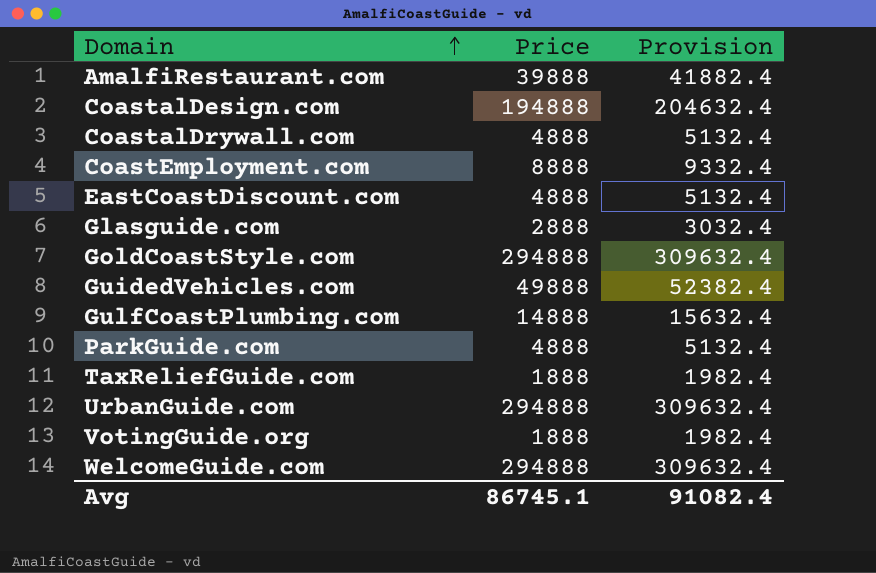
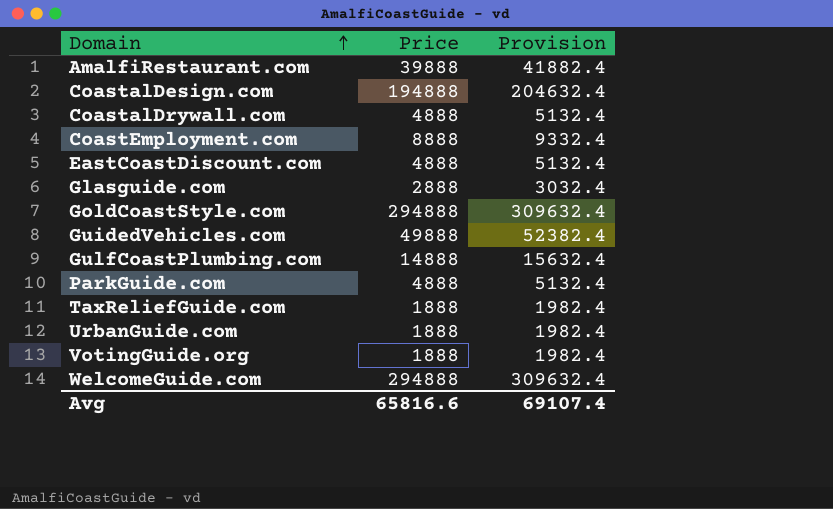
UrbanGuide.com | Price: 294888 -> 1888
UrbanGuide.com | Provision: 309632.4 -> 1982.4
Avg | Price: 86745.1 -> 65816.6
Avg | Provision: 91082.4 -> 69107.4

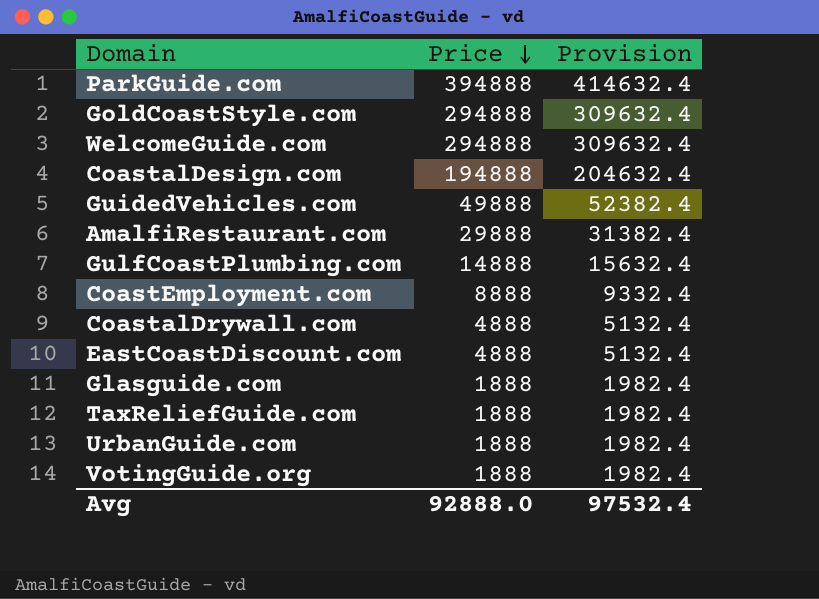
row order: Domain ascending -> Price descending
ParkGuide.com | Price: 4888 -> 394888
ParkGuide.com | Provision: 5132.4 -> 414632.4
AmalfiRestaurant.com | Price: 39888 -> 29888
AmalfiRestaurant.com | Provision: 41882.4 -> 31382.4
Glasguide.com | Price: 2888 -> 1888
Glasguide.com | Provision: 3032.4 -> 1982.4
Avg | Price: 65816.6 -> 92888.0
Avg | Provision: 69107.4 -> 97532.4

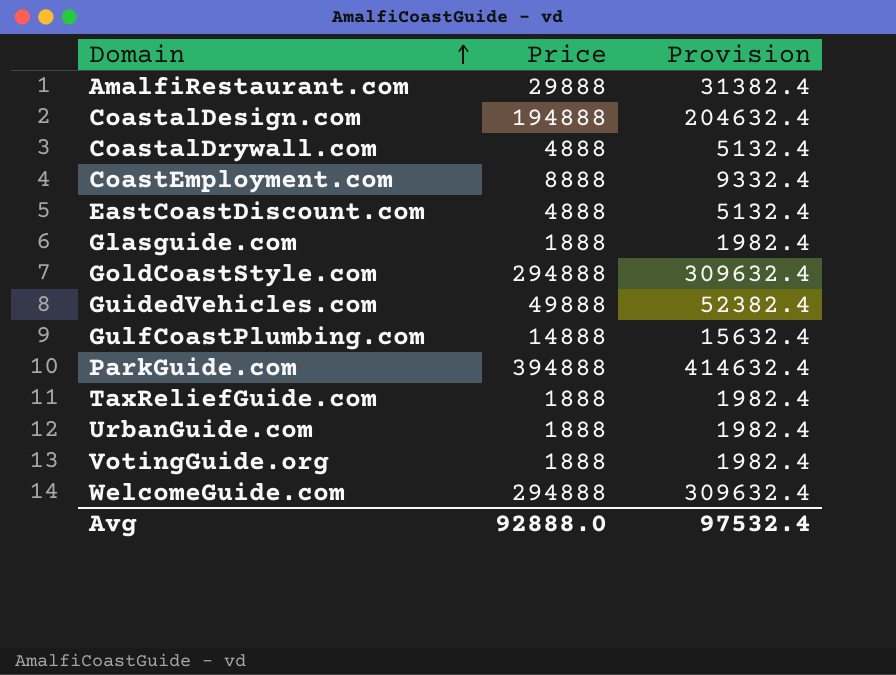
row order: Price descending -> Domain ascending

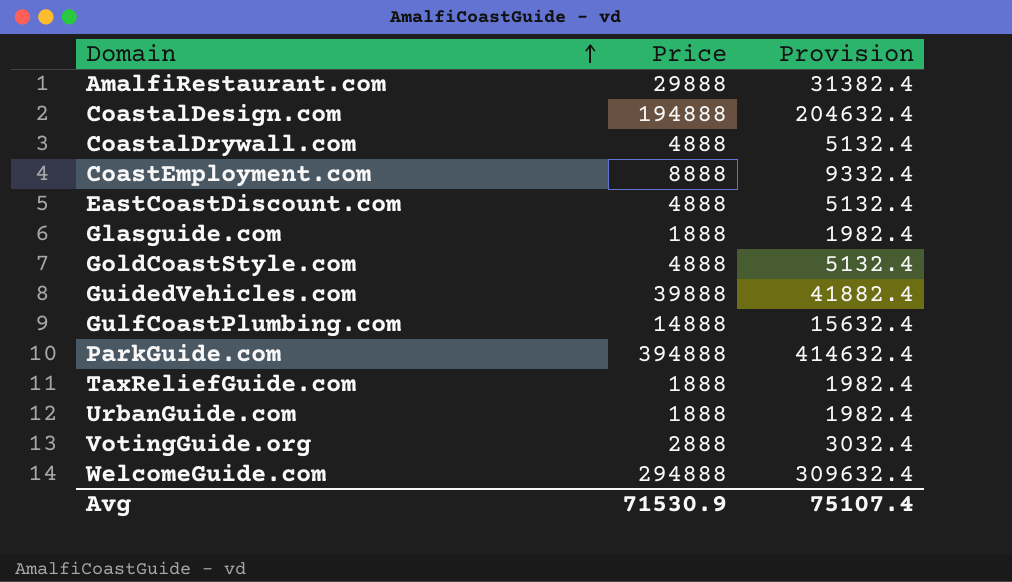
GoldCoastStyle.com | Price: 294888 -> 4888
GoldCoastStyle.com | Provision: 309632.4 -> 5132.4
GuidedVehicles.com | Price: 49888 -> 39888
GuidedVehicles.com | Provision: 52382.4 -> 41882.4
VotingGuide.org | Price: 1888 -> 2888
VotingGuide.org | Provision: 1982.4 -> 3032.4
Avg | Price: 92888.0 -> 71530.9
Avg | Provision: 97532.4 -> 75107.4

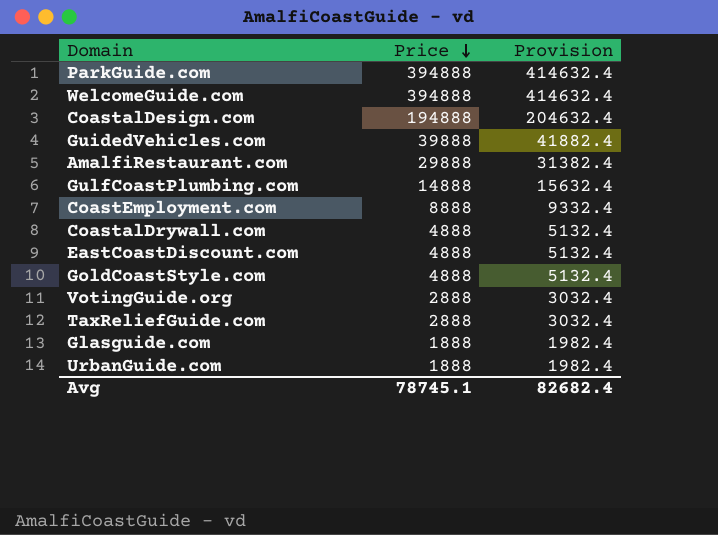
row order: Domain ascending -> Price descending
WelcomeGuide.com | Price: 294888 -> 394888
WelcomeGuide.com | Provision: 309632.4 -> 414632.4
TaxReliefGuide.com | Price: 1888 -> 2888
TaxReliefGuide.com | Provision: 1982.4 -> 3032.4
Avg | Price: 71530.9 -> 78745.1
Avg | Provision: 75107.4 -> 82682.4

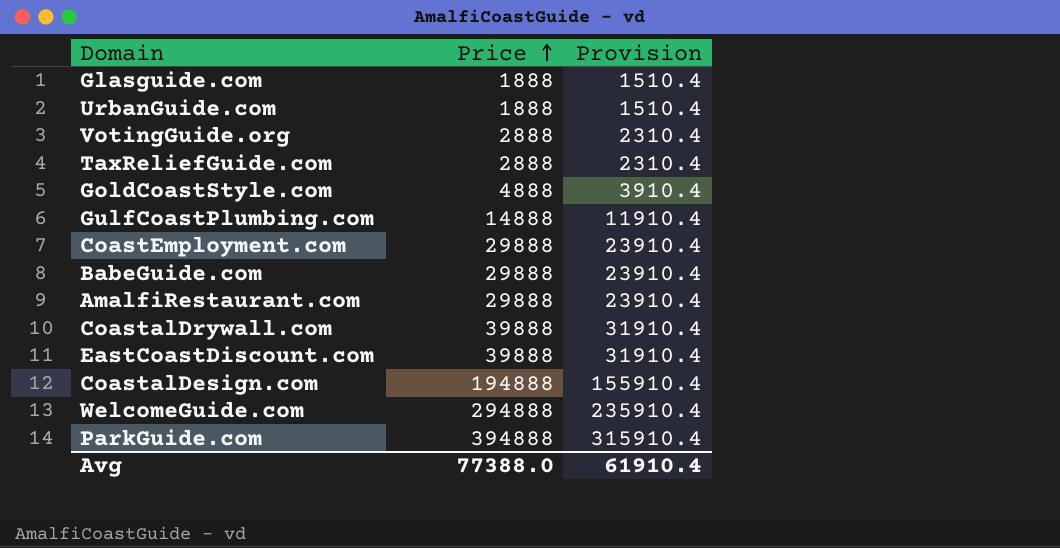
row order: Price descending -> Price ascending
column Provision | formula: [Price] * 1.05 -> [Price] * 0.8
row GuidedVehicles.com: 39888 | 41882.4 -> none
CoastEmployment.com | Price: 8888 -> 29888
row BabeGuide.com: none -> 29888 | 23910.4
CoastalDrywall.com | Price: 4888 -> 39888
EastCoastDiscount.com | Price: 4888 -> 39888
WelcomeGuide.com | Price: 394888 -> 294888
Avg | Price: 78745.1 -> 77388.0
Avg | Provision: 82682.4 -> 61910.4

